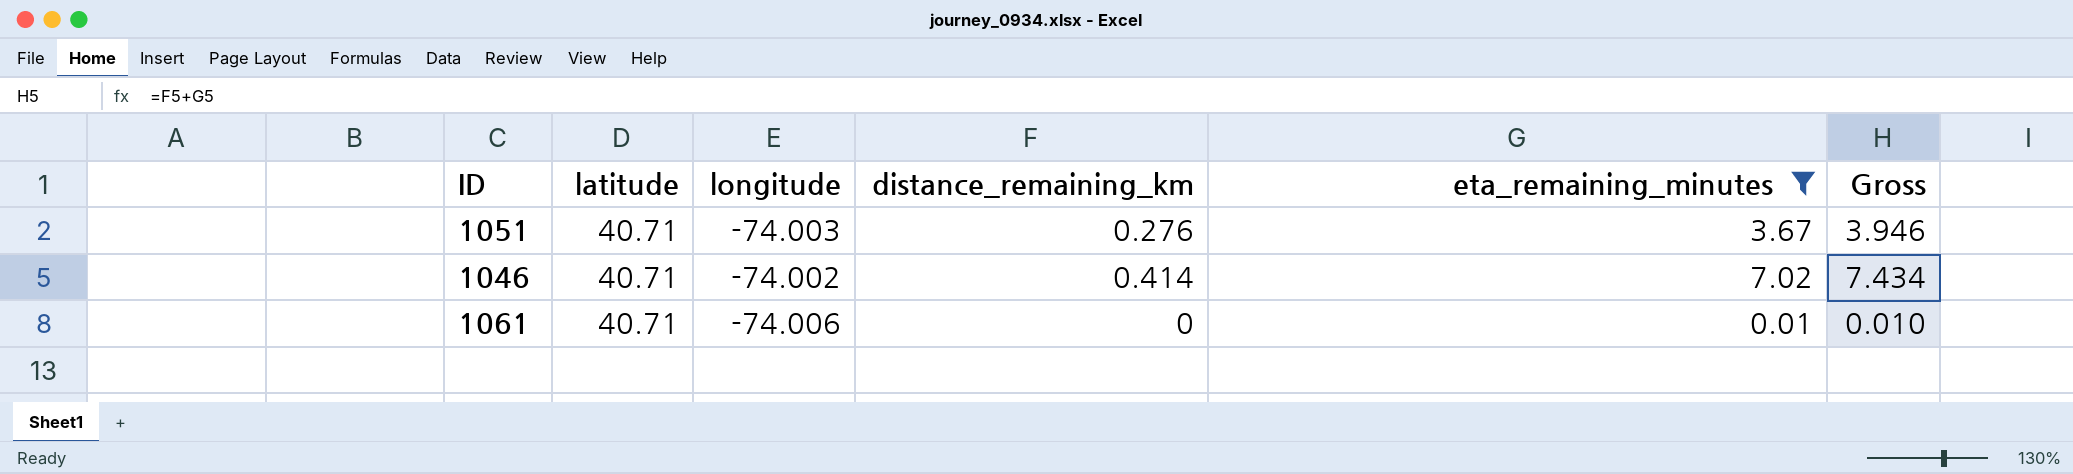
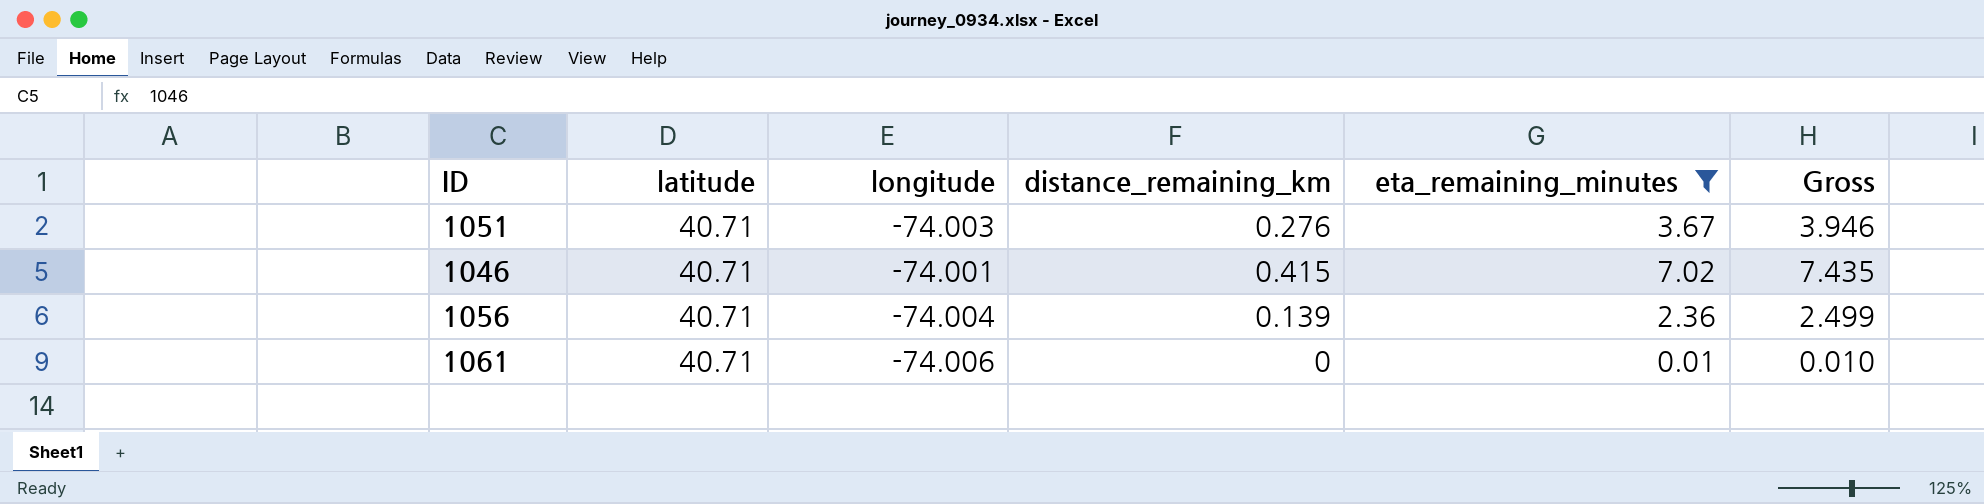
1046 | longitude: -74.002 -> -74.001
1046 | distance_remaining_km: 0.414 -> 0.415
1046 | Gross: 7.434 -> 7.435
row 1056: none -> 40.71 | -74.004 | 0.139 | 2.36 | 2.499

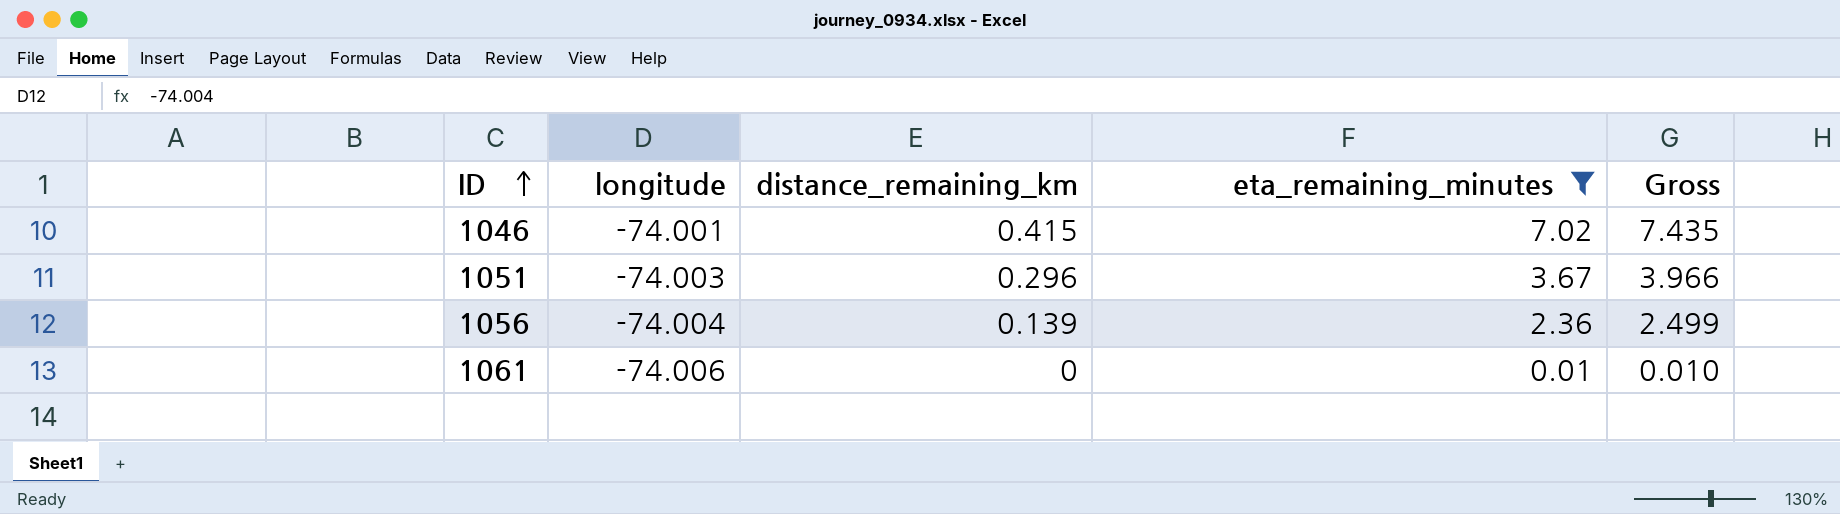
row order: none -> ID ascending
column latitude | position: 2 -> none
1051 | distance_remaining_km: 0.276 -> 0.296
1051 | Gross: 3.946 -> 3.966

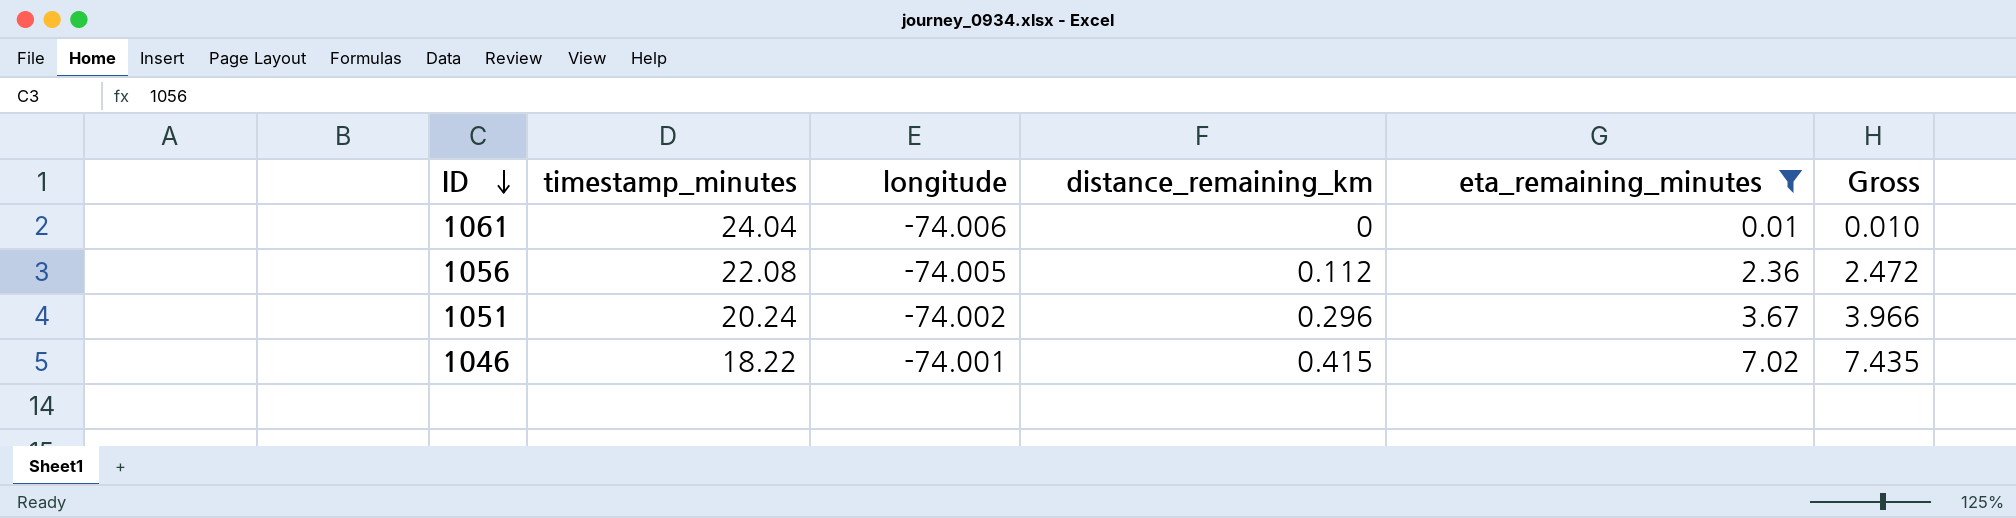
row order: ID ascending -> ID descending
column timestamp_minutes | position: none -> 2
1056 | longitude: -74.004 -> -74.005
1056 | distance_remaining_km: 0.139 -> 0.112
1056 | Gross: 2.499 -> 2.472
1051 | longitude: -74.003 -> -74.002

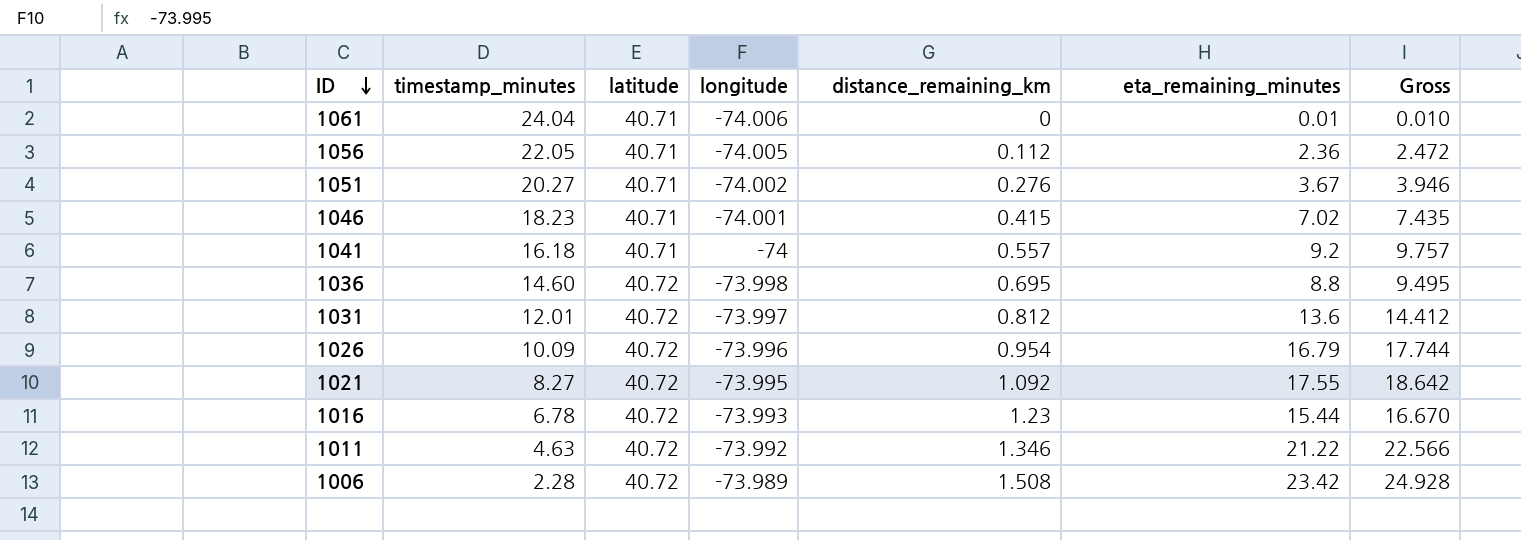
filter: eta_remaining_minutes <= 7.02 -> none
column latitude | position: none -> 3
1056 | timestamp_minutes: 22.08 -> 22.05
1051 | timestamp_minutes: 20.24 -> 20.27
1051 | distance_remaining_km: 0.296 -> 0.276
1051 | Gross: 3.966 -> 3.946
1046 | timestamp_minutes: 18.22 -> 18.23

